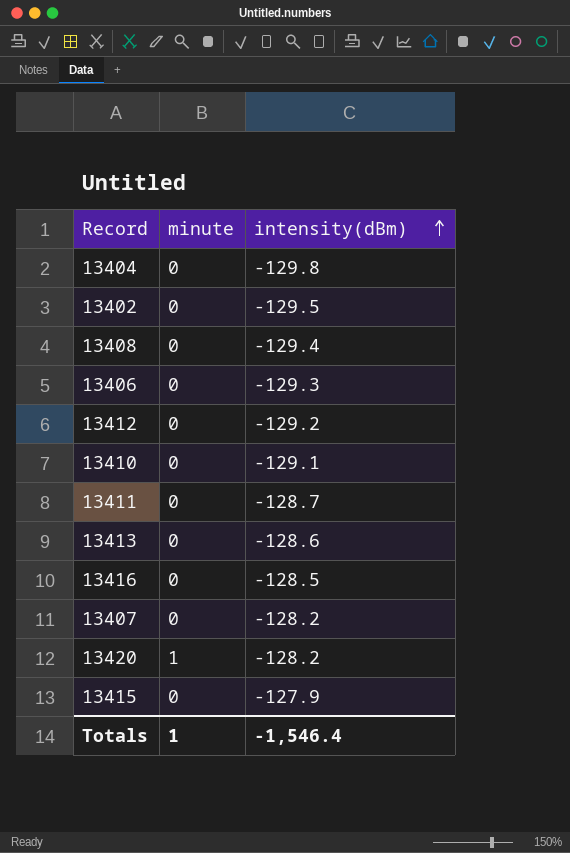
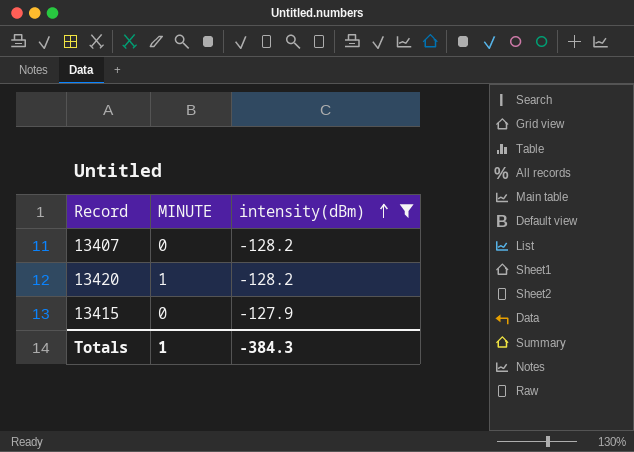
filter: none -> intensity(dBm) >= -128.2
column name: minute -> MINUTE
Totals | intensity(dBm): -1,546.4 -> -384.3

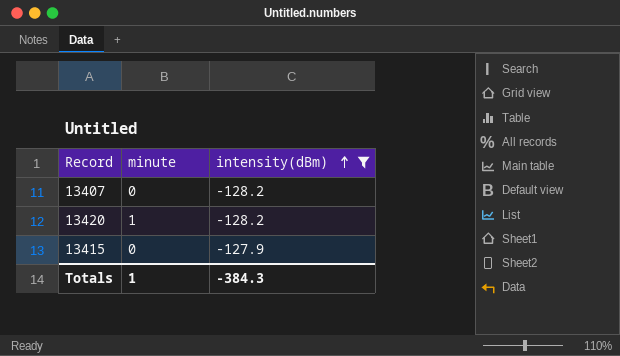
column name: MINUTE -> minute

